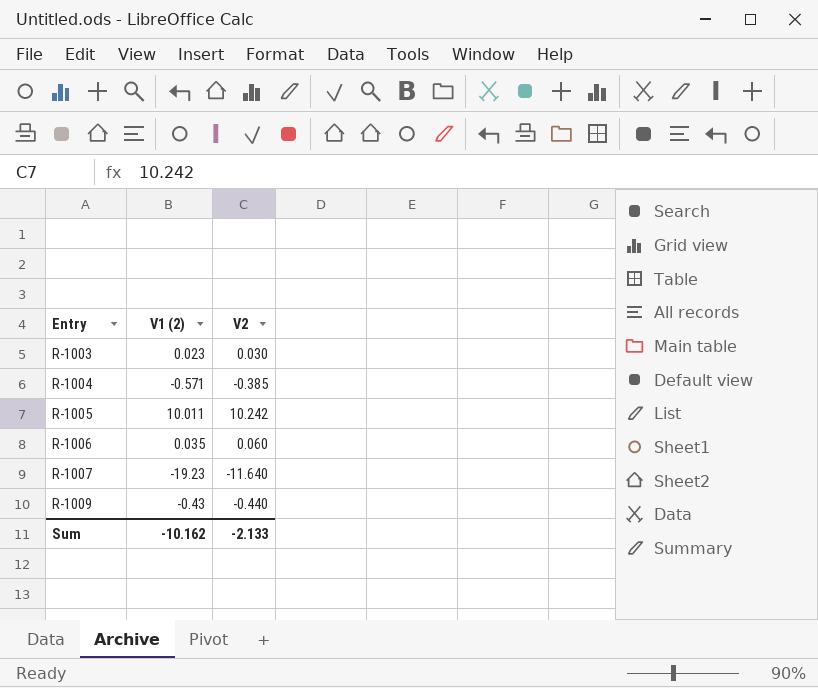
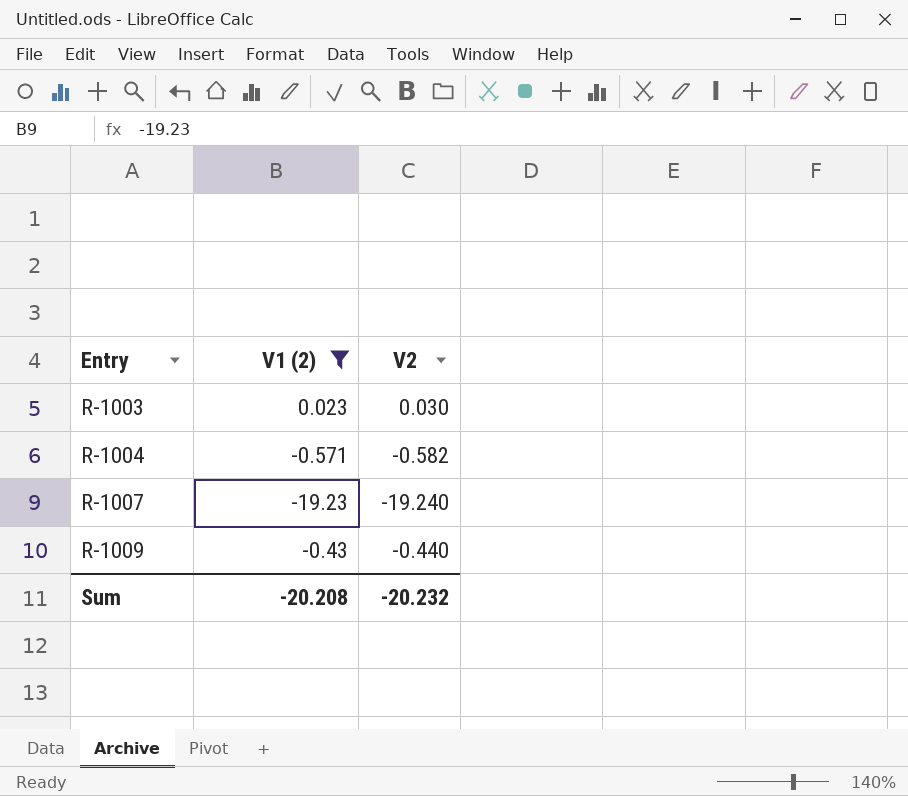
filter: none -> V1 (2) <= 0.023
R-1004 | V2: -0.385 -> -0.582
R-1007 | V2: -11.640 -> -19.240
Sum | V1 (2): -10.162 -> -20.208
Sum | V2: -2.133 -> -20.232

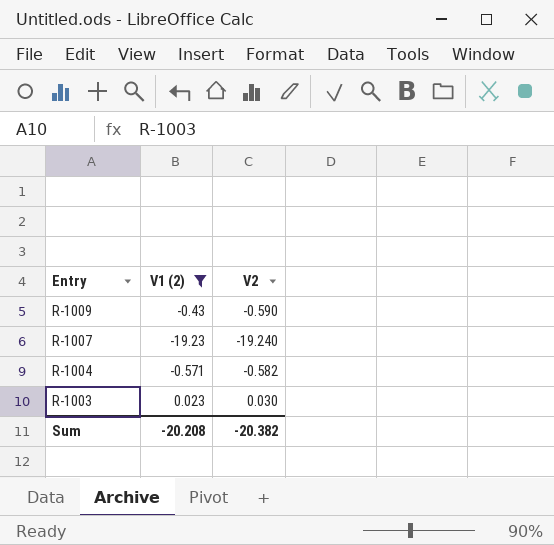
row order: Entry ascending -> Entry descending
R-1009 | V2: -0.440 -> -0.590
Sum | V2: -20.232 -> -20.382

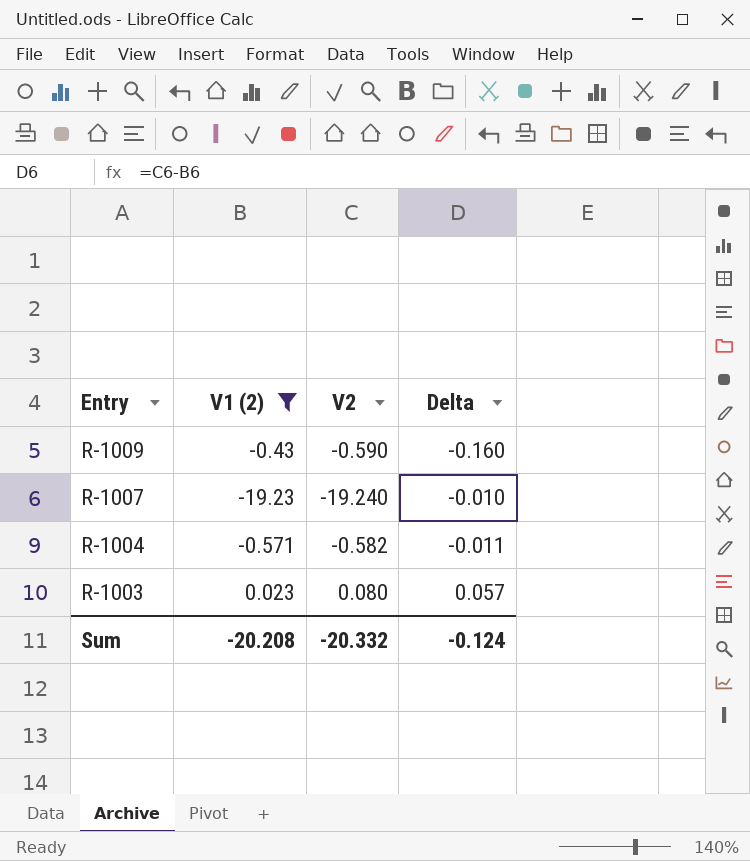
column Delta | formula: none -> [V2] - [V1 (2)]
R-1003 | V2: 0.030 -> 0.080
Sum | V2: -20.382 -> -20.332

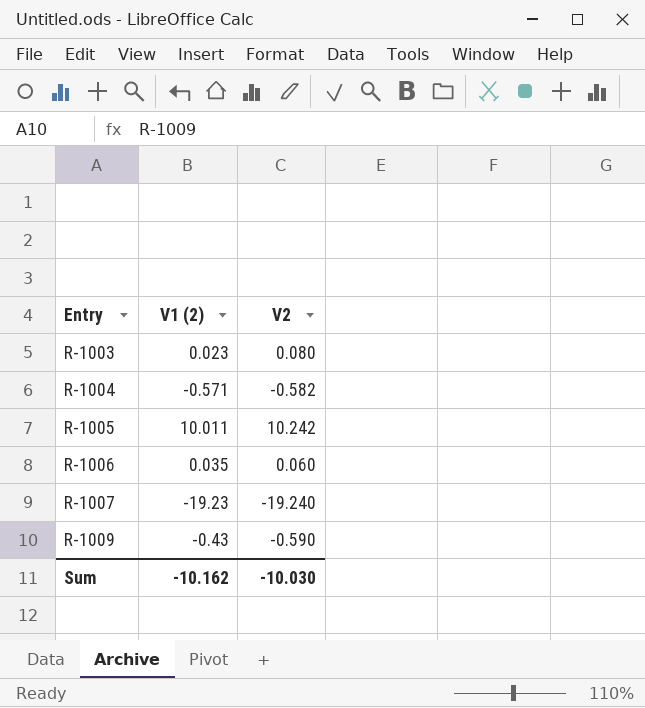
filter: V1 (2) <= 0.023 -> none
row order: Entry descending -> Entry ascending
column Delta | formula: [V2] - [V1 (2)] -> none
Sum | V1 (2): -20.208 -> -10.162
Sum | V2: -20.332 -> -10.030

